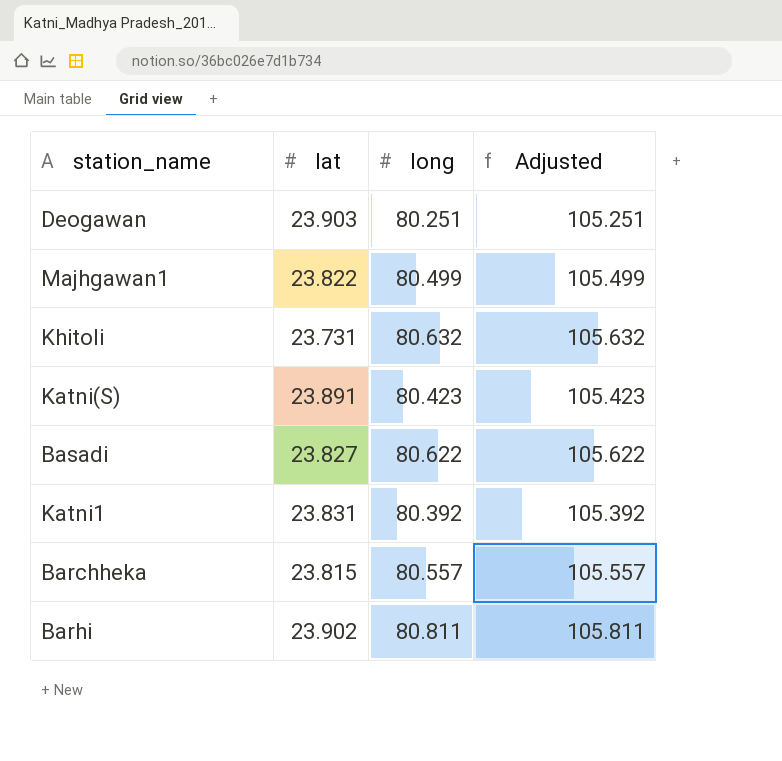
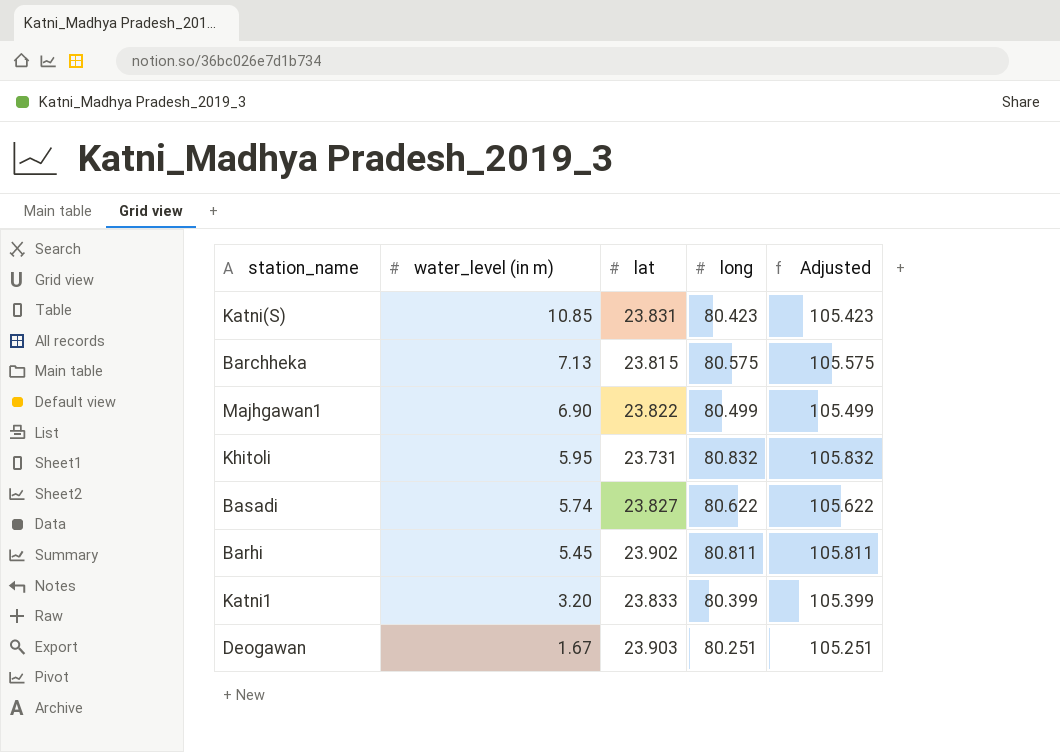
row order: none -> water_level (in m) descending
column water_level (in m) | position: none -> 2
Katni(S) | lat: 23.891 -> 23.831
Barchheka | long: 80.557 -> 80.575
Barchheka | Adjusted: 105.557 -> 105.575
Khitoli | long: 80.632 -> 80.832
Khitoli | Adjusted: 105.632 -> 105.832
Katni1 | lat: 23.831 -> 23.833
Katni1 | long: 80.392 -> 80.399
Katni1 | Adjusted: 105.392 -> 105.399

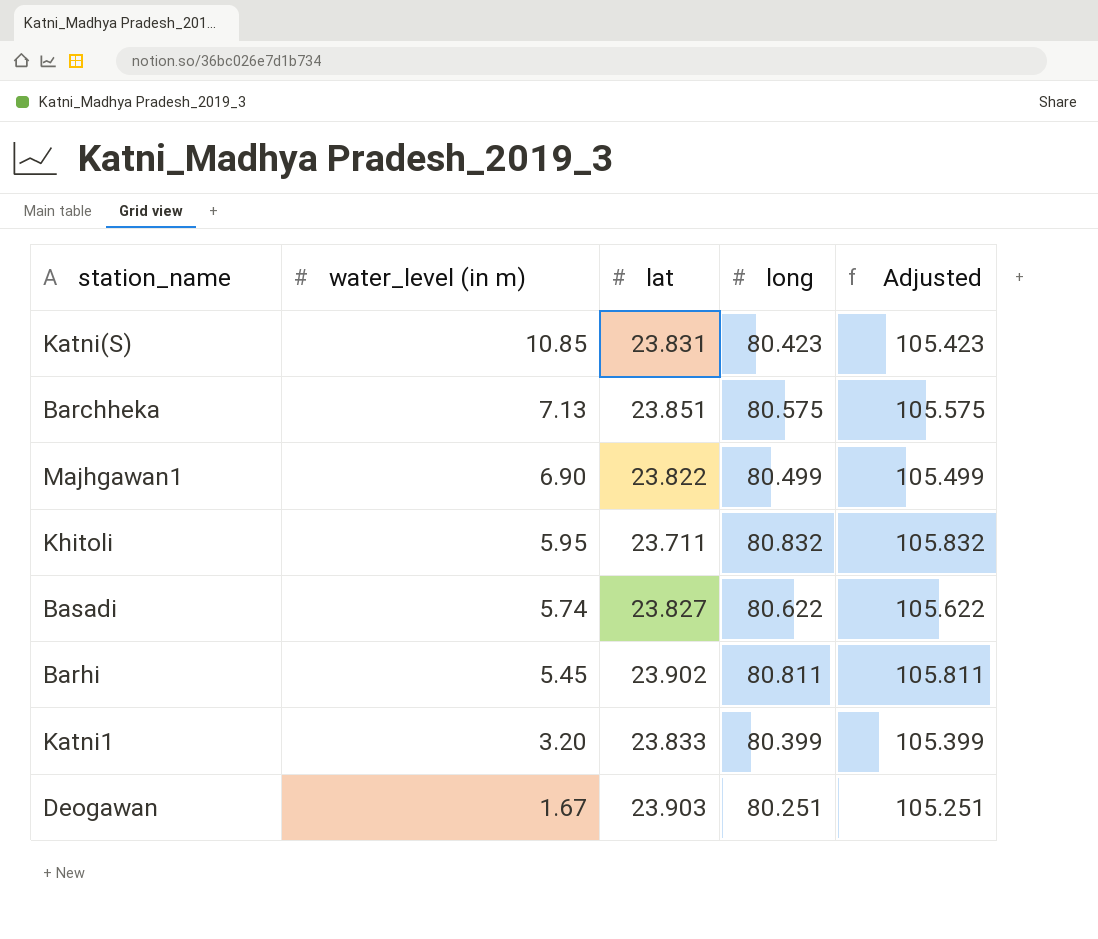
Barchheka | lat: 23.815 -> 23.851
Khitoli | lat: 23.731 -> 23.711

